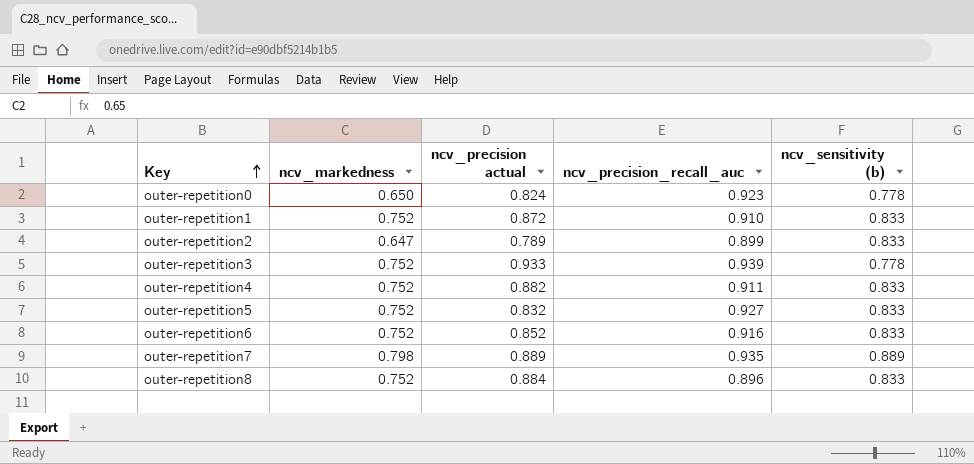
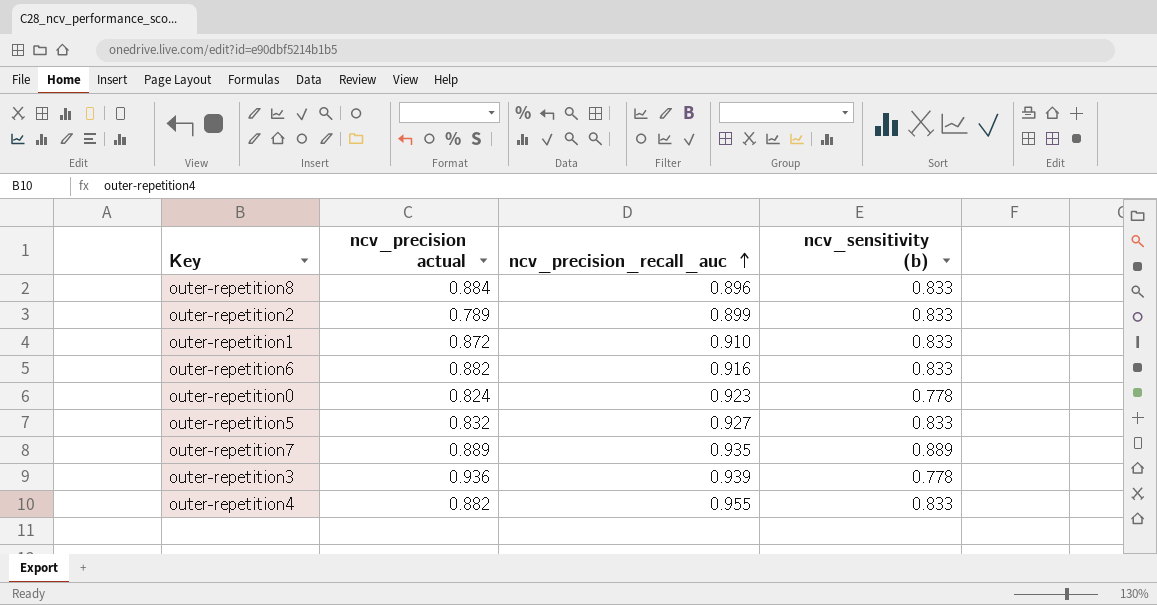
row order: Key ascending -> ncv_precision_recall_auc ascending
column ncv_markedness | position: 2 -> none
outer-repetition6 | ncv_precision actual: 0.852 -> 0.882
outer-repetition3 | ncv_precision actual: 0.933 -> 0.936
outer-repetition4 | ncv_precision_recall_auc: 0.911 -> 0.955

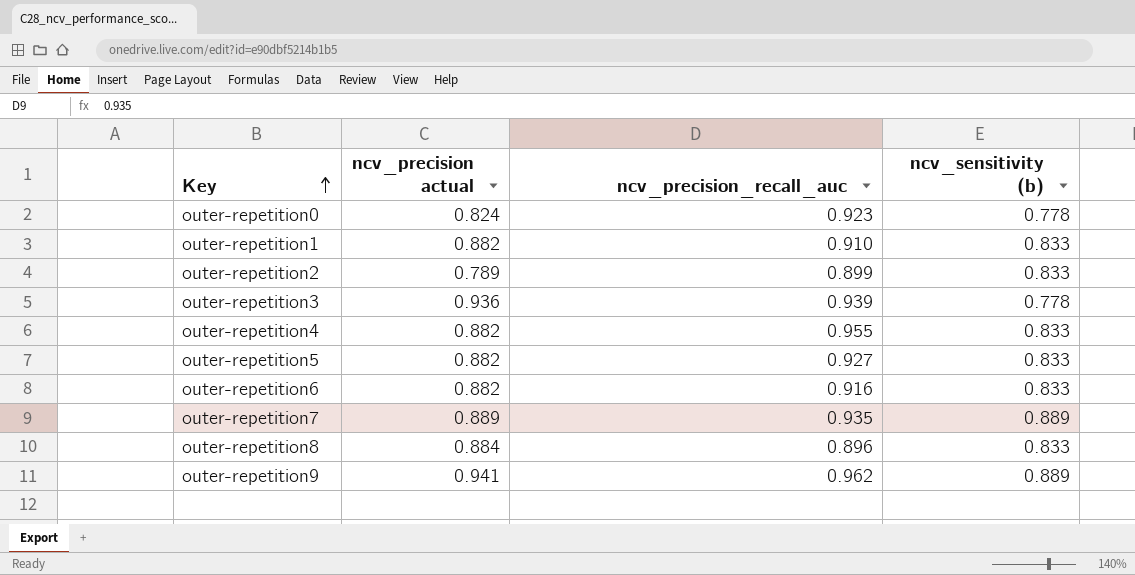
row order: ncv_precision_recall_auc ascending -> Key ascending
outer-repetition1 | ncv_precision actual: 0.872 -> 0.882
outer-repetition5 | ncv_precision actual: 0.832 -> 0.882
row outer-repetition9: none -> 0.941 | 0.962 | 0.889

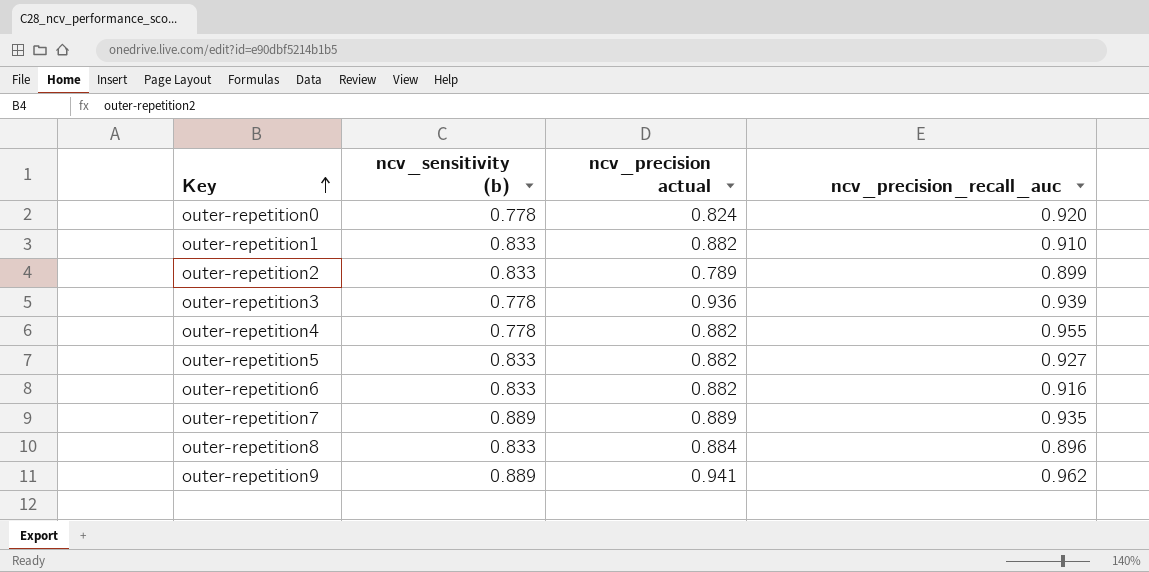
column ncv_sensitivity (b) | position: 4 -> 2
outer-repetition0 | ncv_precision_recall_auc: 0.923 -> 0.920
outer-repetition4 | ncv_sensitivity (b): 0.833 -> 0.778

